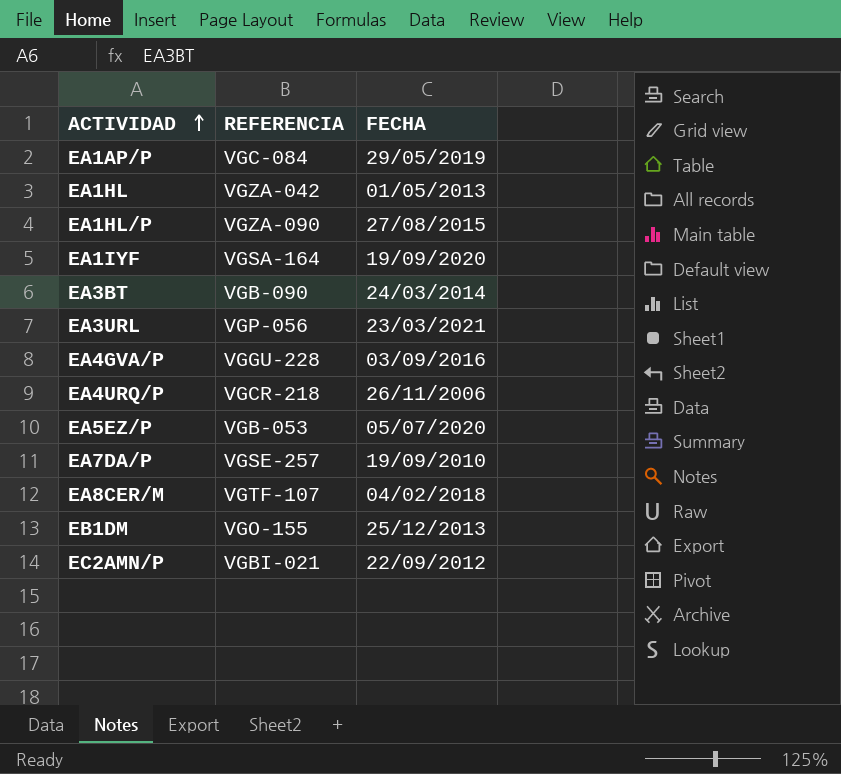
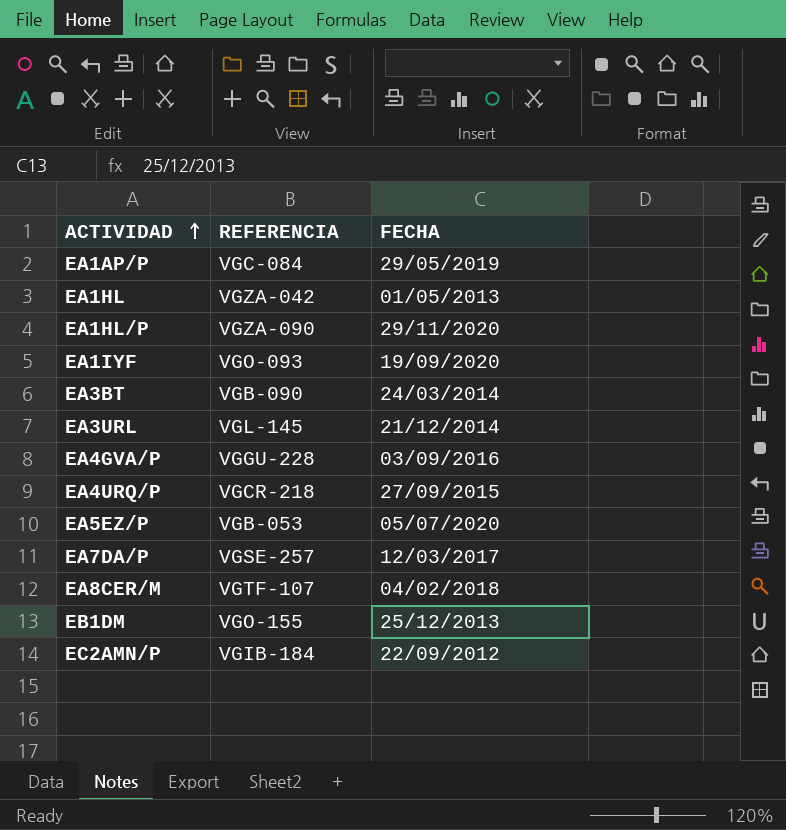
EA1HL/P | FECHA: 27/08/2015 -> 29/11/2020
EA1IYF | REFERENCIA: VGSA-164 -> VGO-093
EA3URL | REFERENCIA: VGP-056 -> VGL-145
EA3URL | FECHA: 23/03/2021 -> 21/12/2014
EA4URQ/P | FECHA: 26/11/2006 -> 27/09/2015
EA7DA/P | FECHA: 19/09/2010 -> 12/03/2017
EC2AMN/P | REFERENCIA: VGBI-021 -> VGIB-184

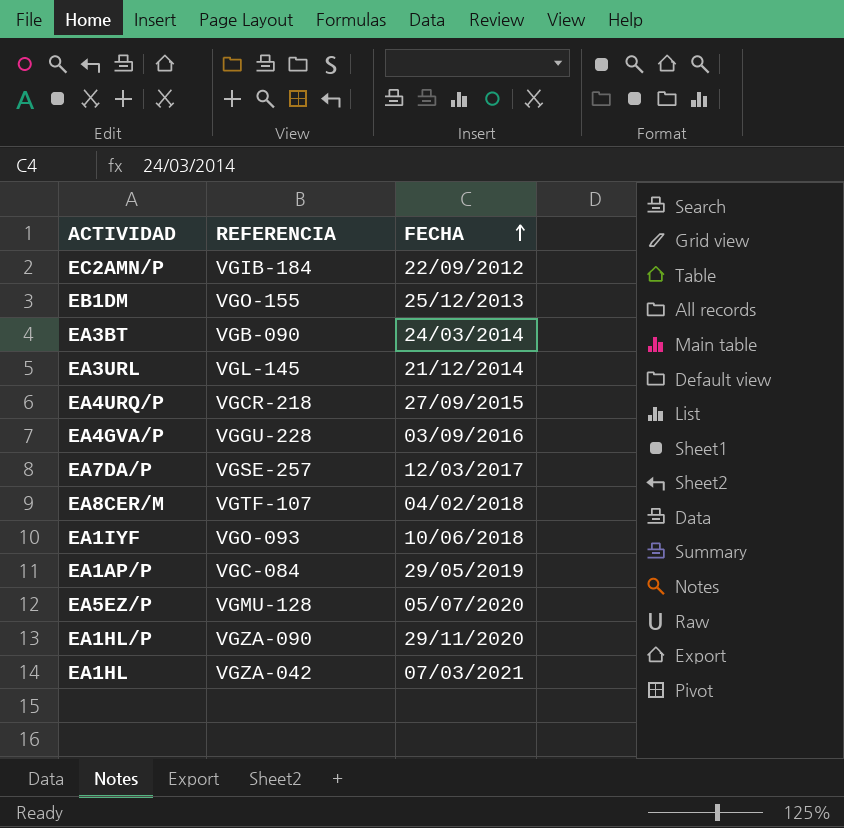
row order: ACTIVIDAD ascending -> FECHA ascending
EA1IYF | FECHA: 19/09/2020 -> 10/06/2018
EA5EZ/P | REFERENCIA: VGB-053 -> VGMU-128
EA1HL | FECHA: 01/05/2013 -> 07/03/2021

